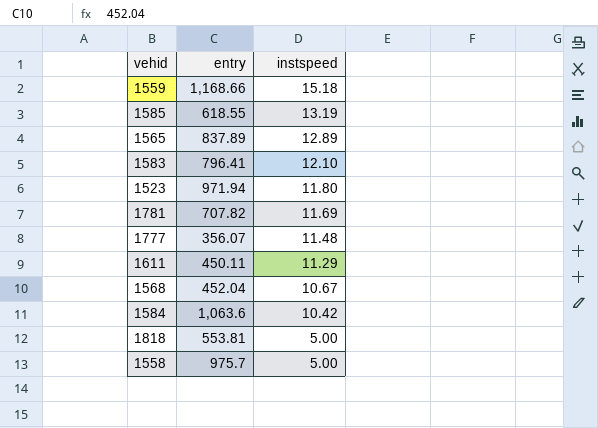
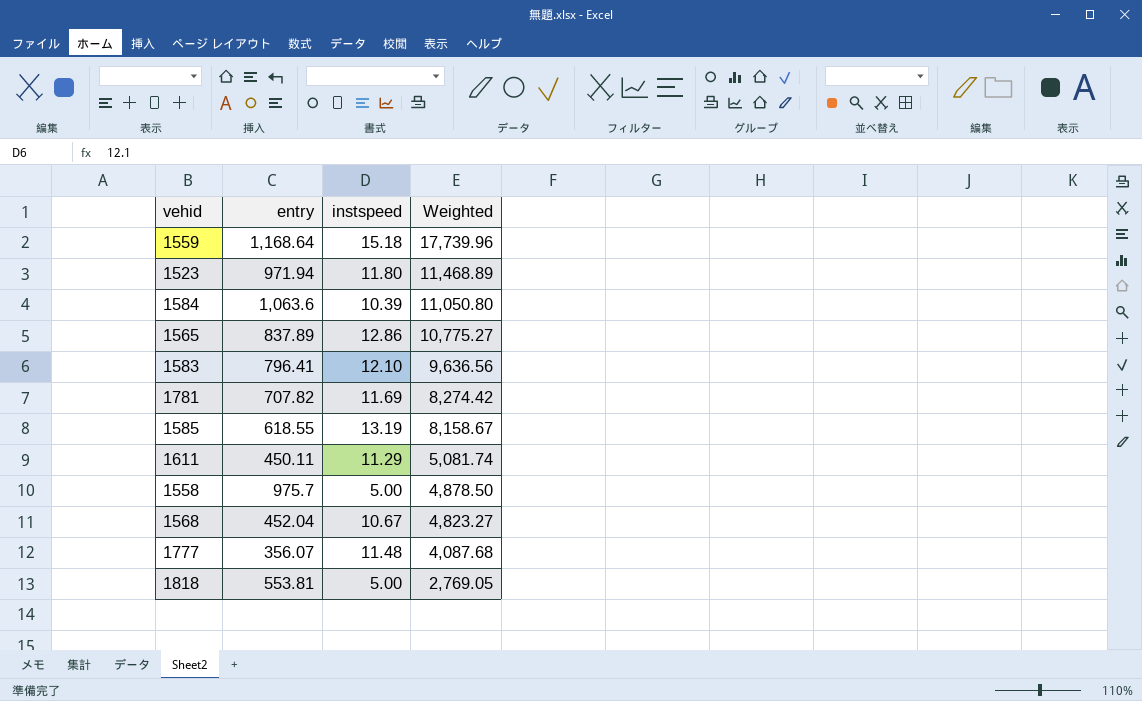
row order: instspeed descending -> Weighted descending
column Weighted | formula: none -> [entry] * [instspeed]
1559 | entry: 1,168.66 -> 1,168.64
1584 | instspeed: 10.42 -> 10.39
1565 | instspeed: 12.89 -> 12.86

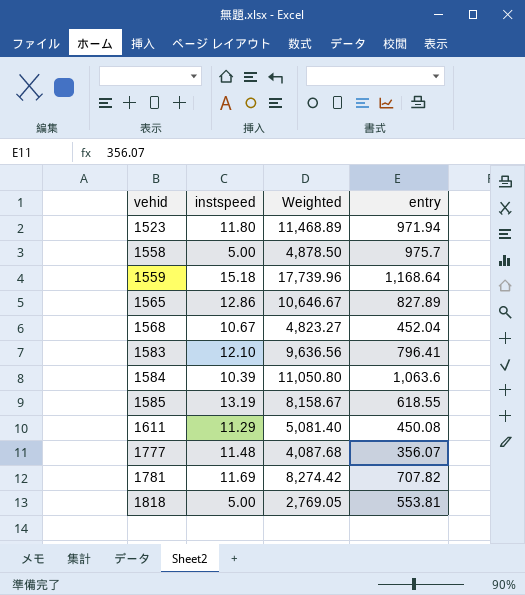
row order: Weighted descending -> vehid ascending
column entry | position: 2 -> 4
1565 | Weighted: 10,775.27 -> 10,646.67
1565 | entry: 837.89 -> 827.89
1611 | Weighted: 5,081.74 -> 5,081.40
1611 | entry: 450.11 -> 450.08

